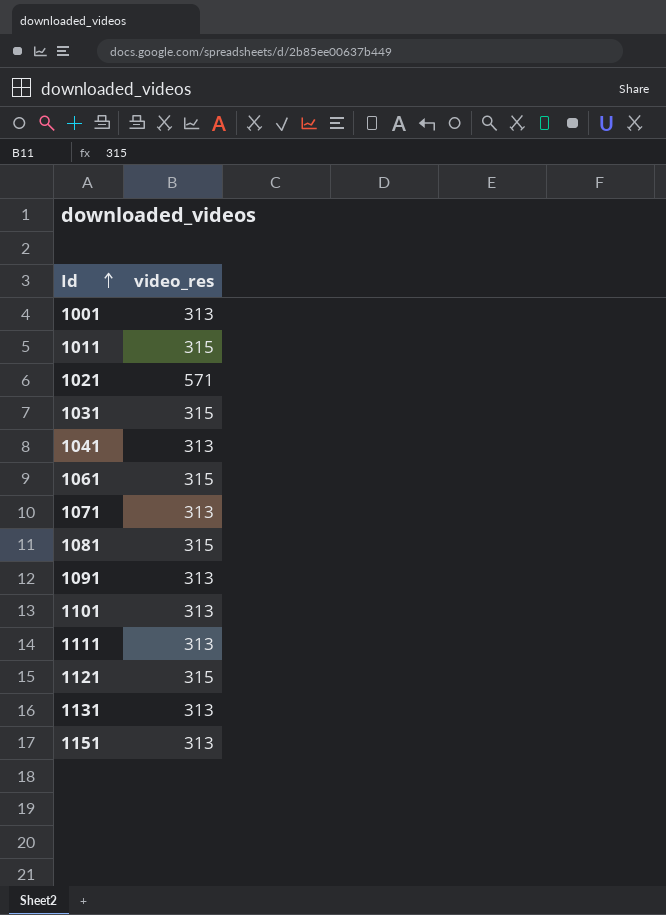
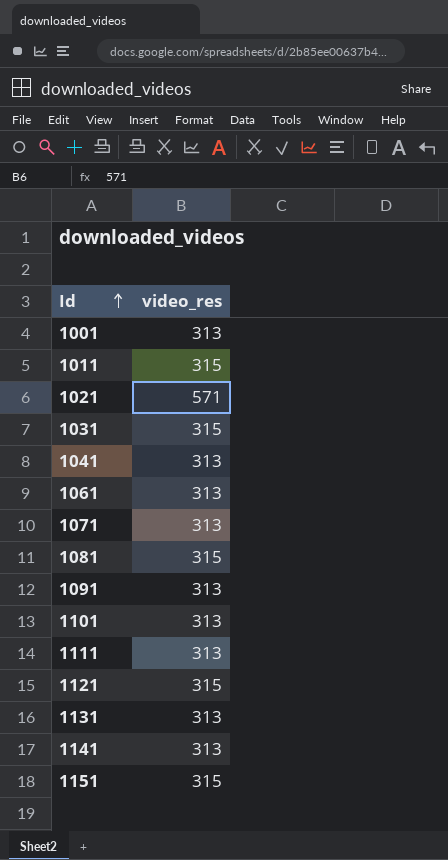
1061 | video_res: 315 -> 313
row 1141: none -> 313
1151 | video_res: 313 -> 315

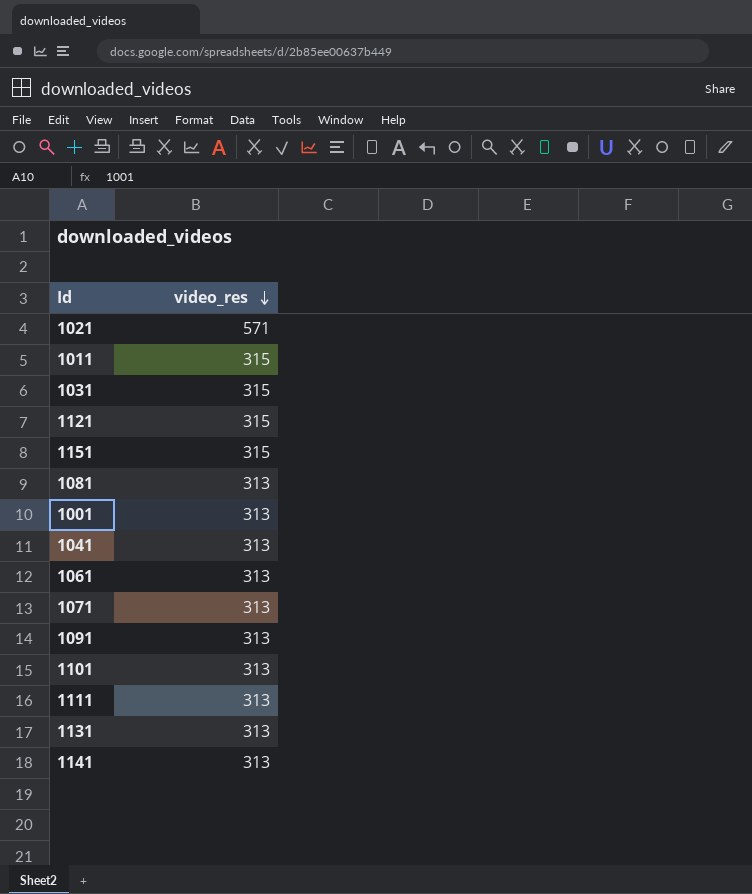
row order: Id ascending -> video_res descending
1081 | video_res: 315 -> 313

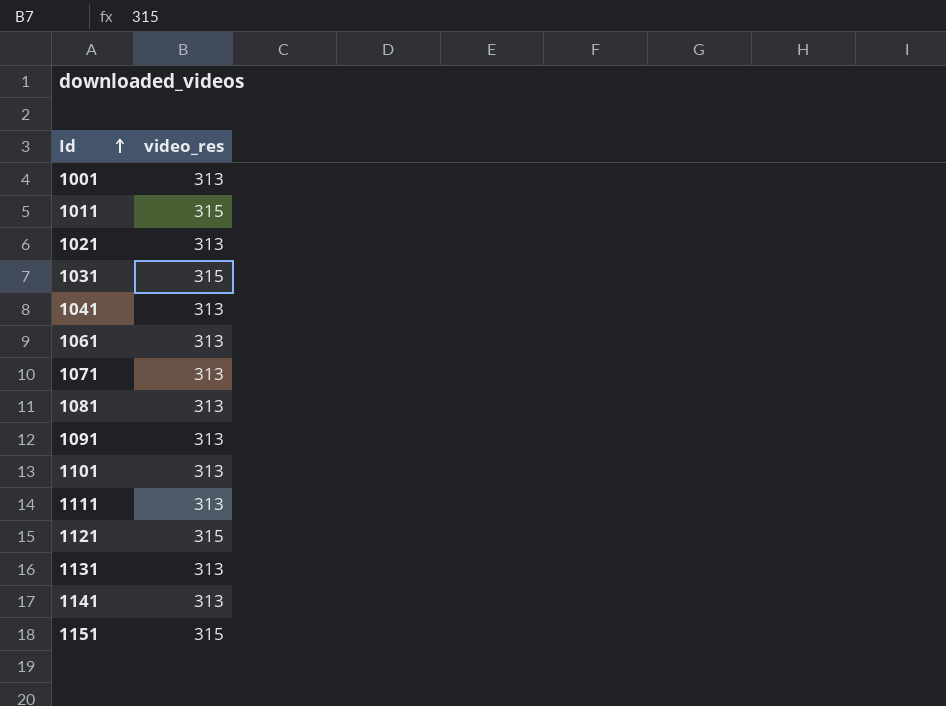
row order: video_res descending -> Id ascending
1021 | video_res: 571 -> 313

